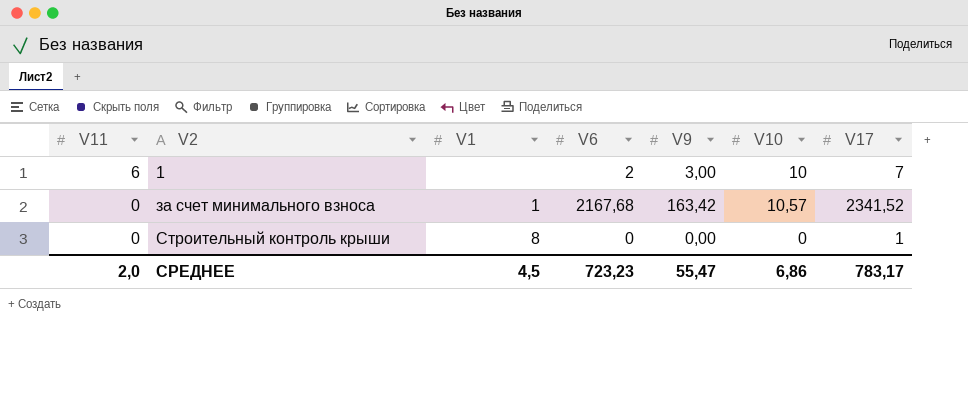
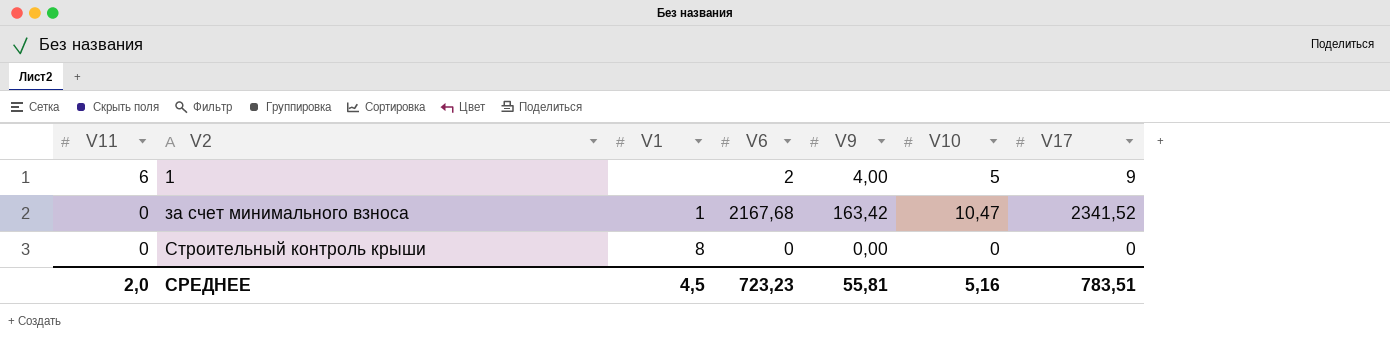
1 | V9: 3,00 -> 4,00
1 | V10: 10 -> 5
1 | V17: 7 -> 9
за счет минимального взноса | V10: 10,57 -> 10,47
Строительный контроль крыши | V17: 1 -> 0
СРЕДНЕЕ | V9: 55,47 -> 55,81
СРЕДНЕЕ | V10: 6,86 -> 5,16
СРЕДНЕЕ | V17: 783,17 -> 783,51

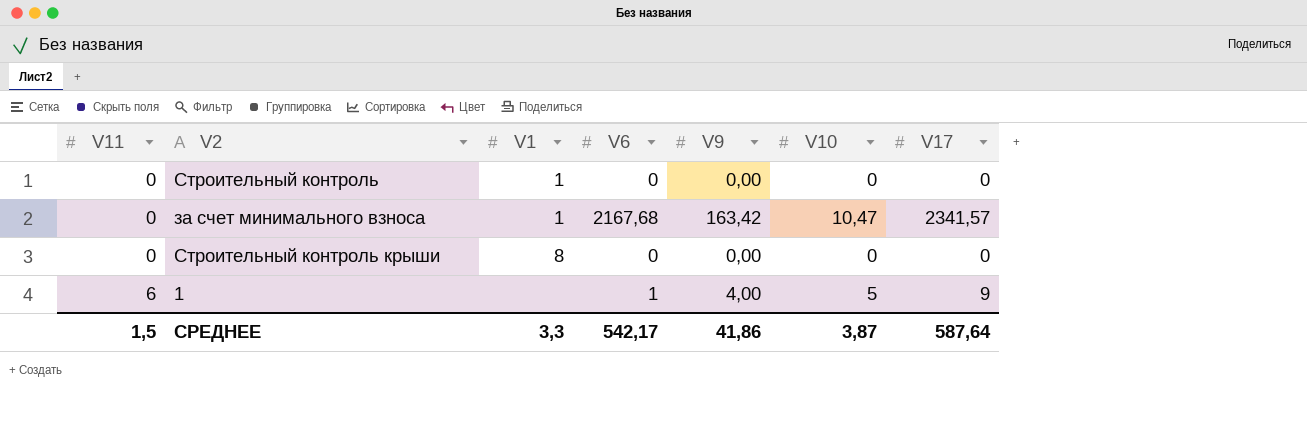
row order: V11 descending -> V11 ascending
row Строительный контроль: none -> 0 | 1 | 0 | 0,00 | 0 | 0
за счет минимального взноса | V17: 2341,52 -> 2341,57
1 | V6: 2 -> 1
СРЕДНЕЕ | V11: 2,0 -> 1,5
СРЕДНЕЕ | V1: 4,5 -> 3,3
СРЕДНЕЕ | V6: 723,23 -> 542,17
СРЕДНЕЕ | V9: 55,81 -> 41,86
СРЕДНЕЕ | V10: 5,16 -> 3,87
СРЕДНЕЕ | V17: 783,51 -> 587,64

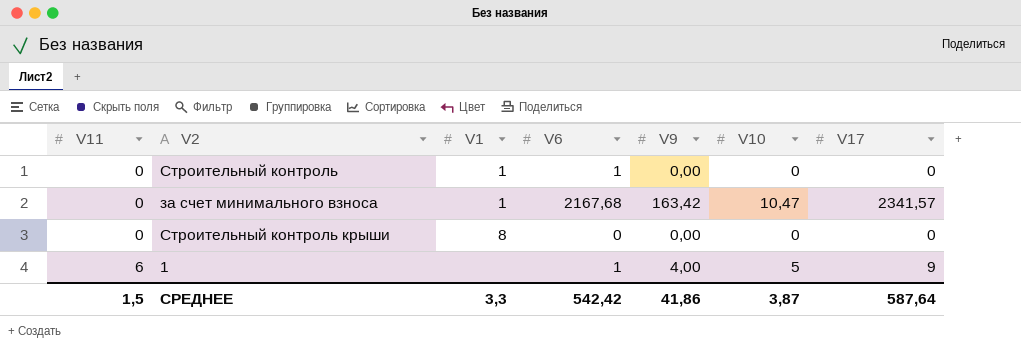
Строительный контроль | V6: 0 -> 1
СРЕДНЕЕ | V6: 542,17 -> 542,42

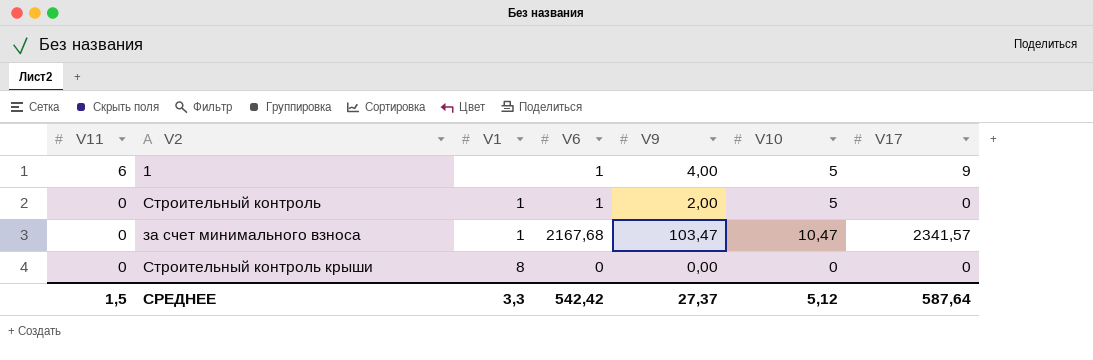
row order: V11 ascending -> V11 descending
Строительный контроль | V9: 0,00 -> 2,00
Строительный контроль | V10: 0 -> 5
за счет минимального взноса | V9: 163,42 -> 103,47
СРЕДНЕЕ | V9: 41,86 -> 27,37
СРЕДНЕЕ | V10: 3,87 -> 5,12

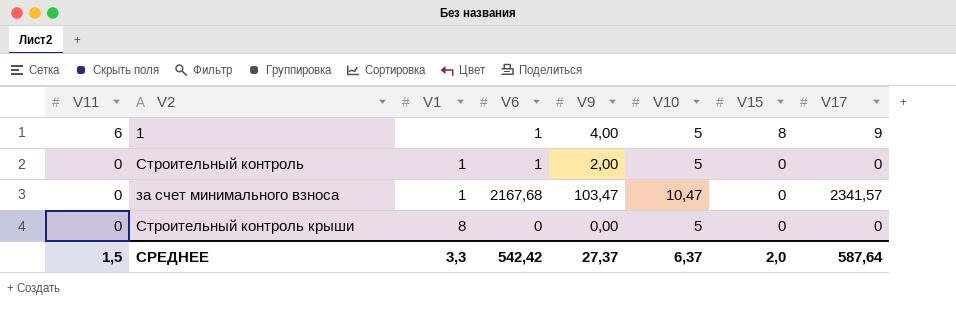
column V15 | position: none -> 7
Строительный контроль крыши | V10: 0 -> 5
СРЕДНЕЕ | V10: 5,12 -> 6,37

